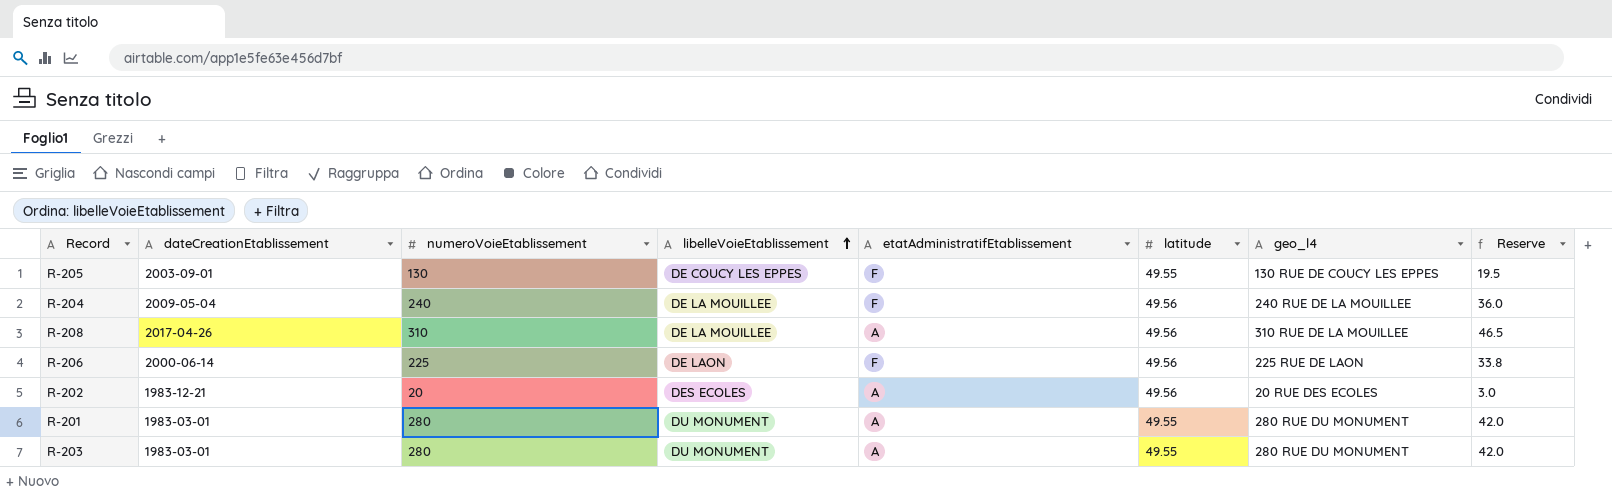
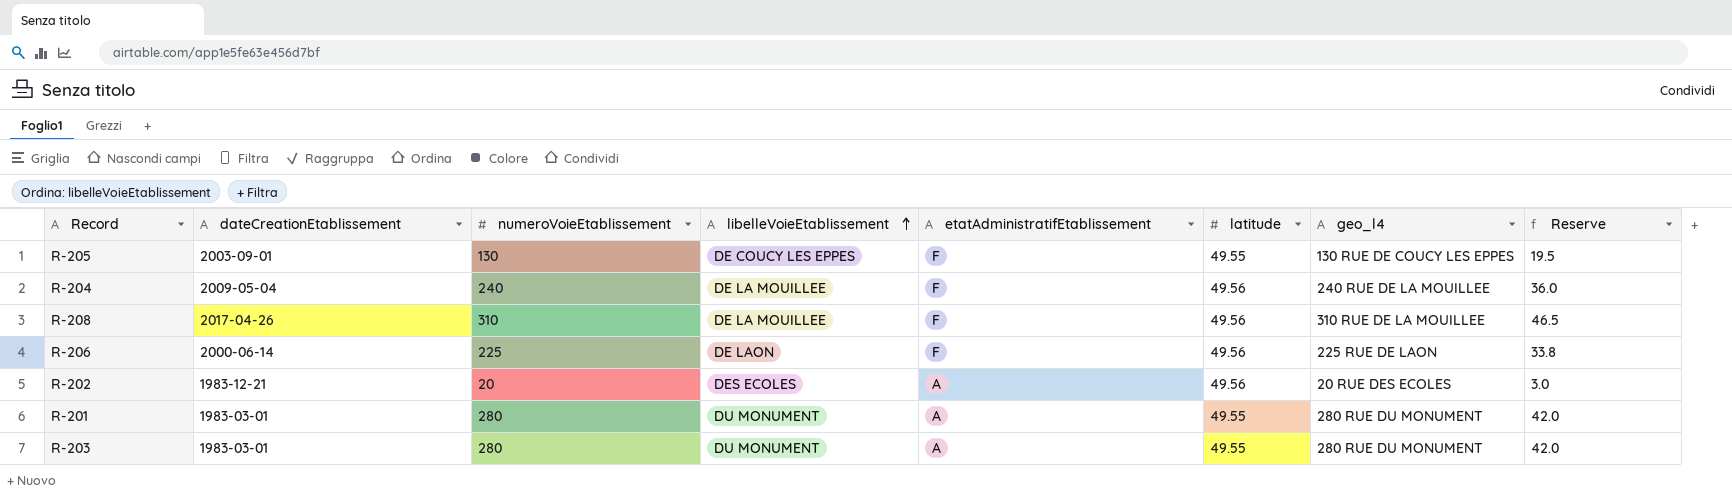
R-208 | etatAdministratifEtablissement: A -> F

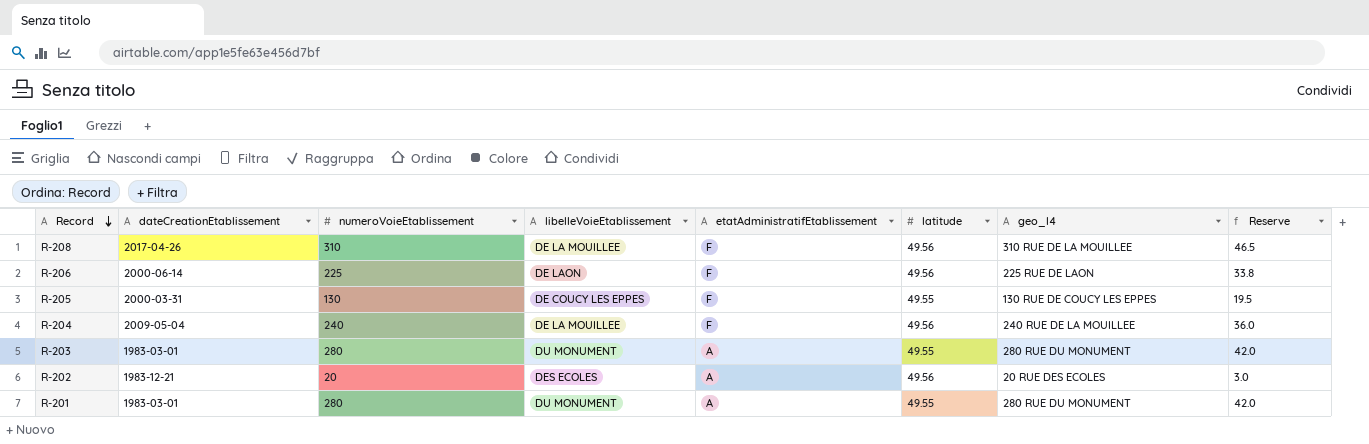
row order: libelleVoieEtablissement ascending -> Record descending
R-205 | dateCreationEtablissement: 2003-09-01 -> 2000-03-31

